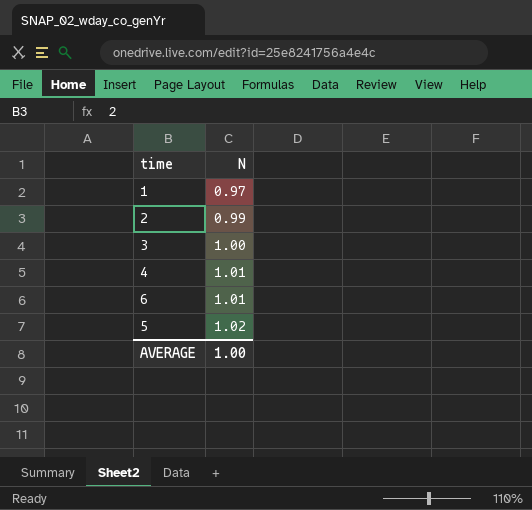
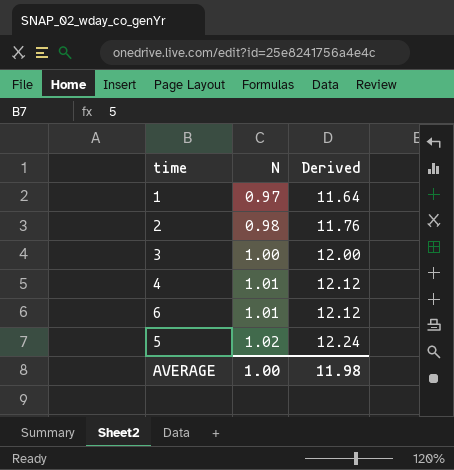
column Derived | formula: none -> [N] * 12
2 | N: 0.99 -> 0.98

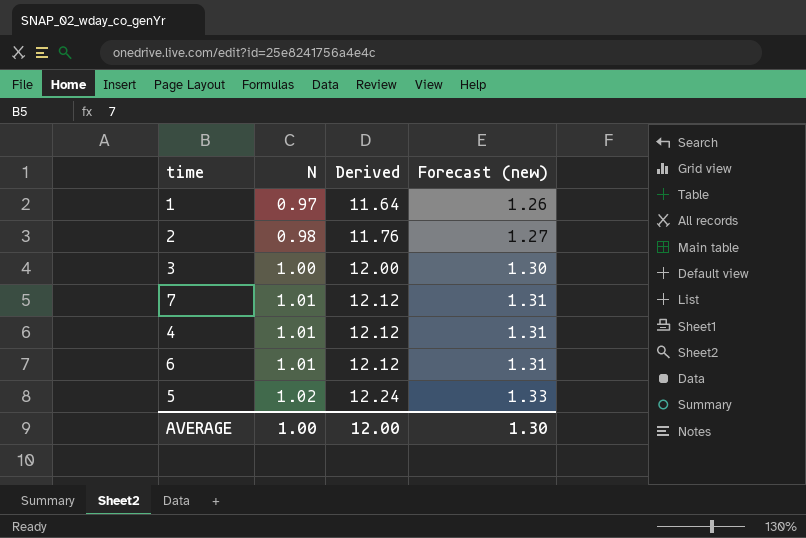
column Forecast (new) | formula: none -> [N] * 1.3
row 7: none -> 1.01 | 12.12 | 1.31
AVERAGE | Derived: 11.98 -> 12.00

